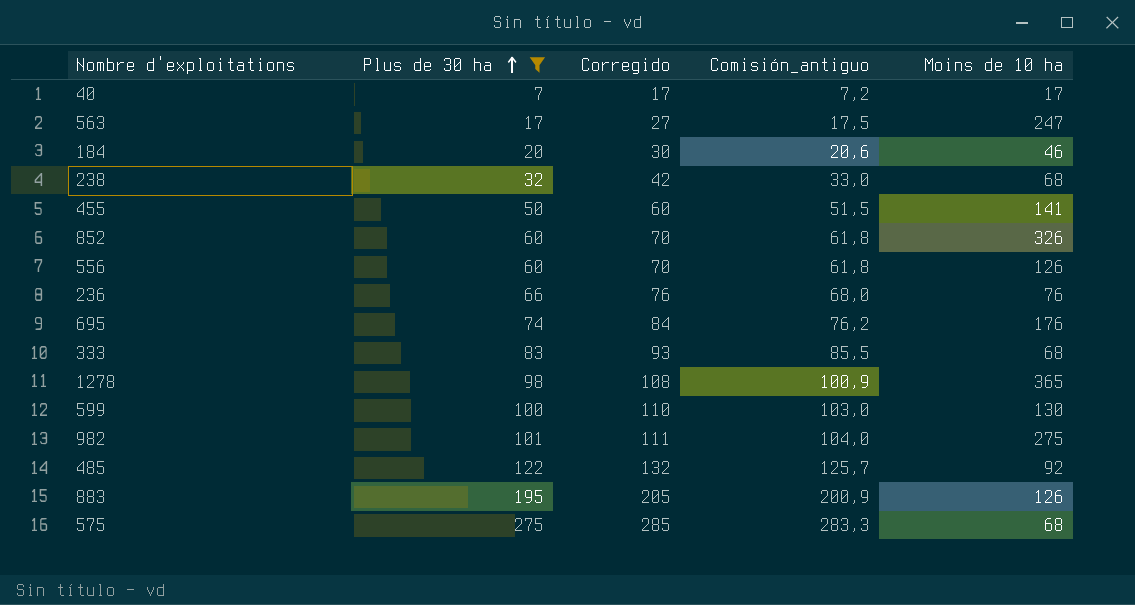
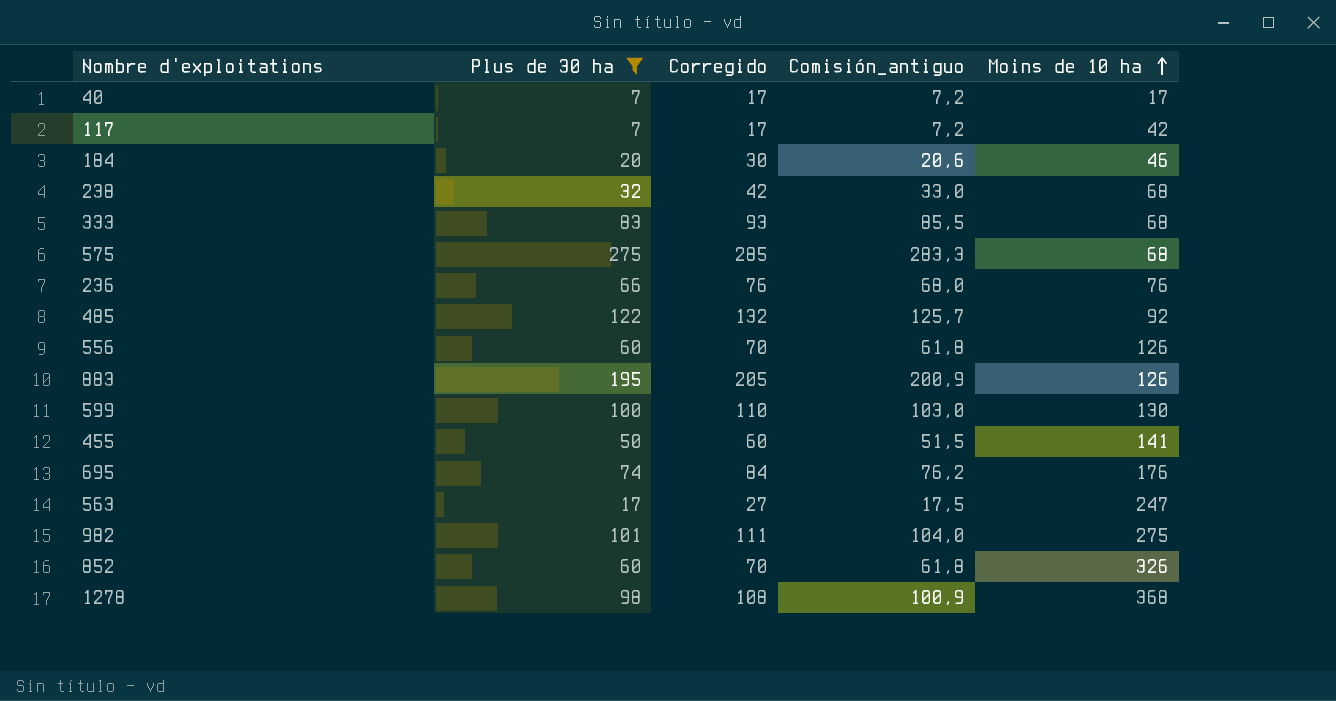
row order: Plus de 30 ha ascending -> Moins de 10 ha ascending
row 117: none -> 7 | 17 | 7,2 | 42
1278 | Moins de 10 ha: 365 -> 368

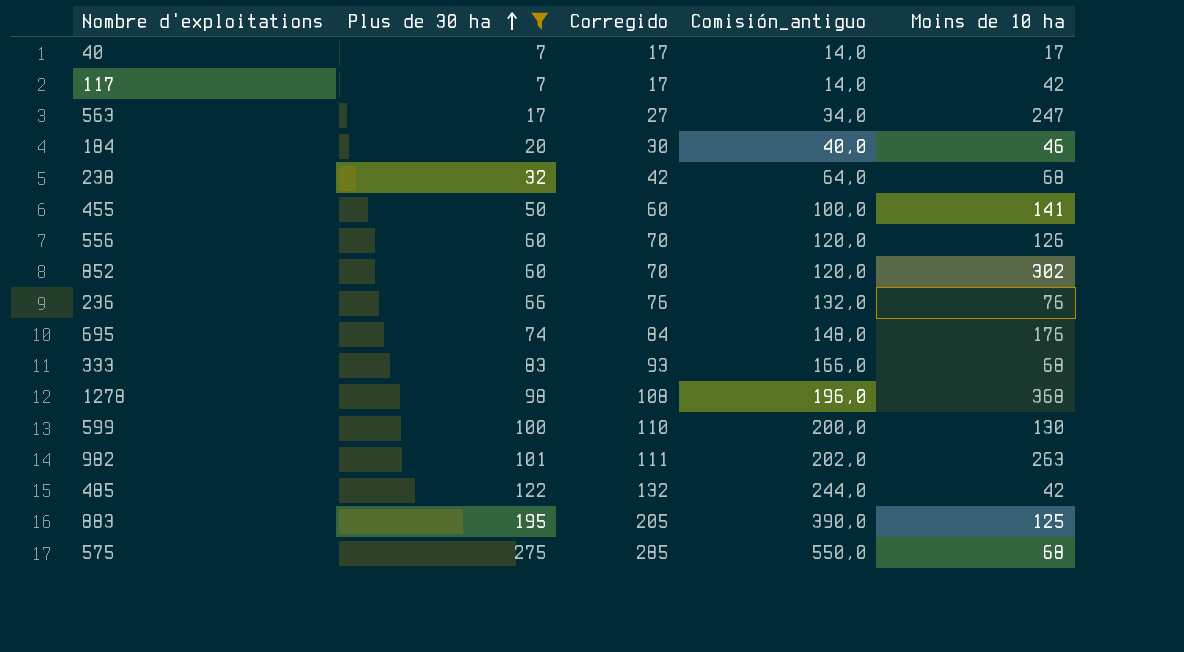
row order: Moins de 10 ha ascending -> Plus de 30 ha ascending
column Comisión_antiguo | formula: [Plus de 30 ha] * 1,03 -> [Plus de 30 ha] * 2
852 | Moins de 10 ha: 326 -> 302
982 | Moins de 10 ha: 275 -> 263
485 | Moins de 10 ha: 92 -> 42
883 | Moins de 10 ha: 126 -> 125

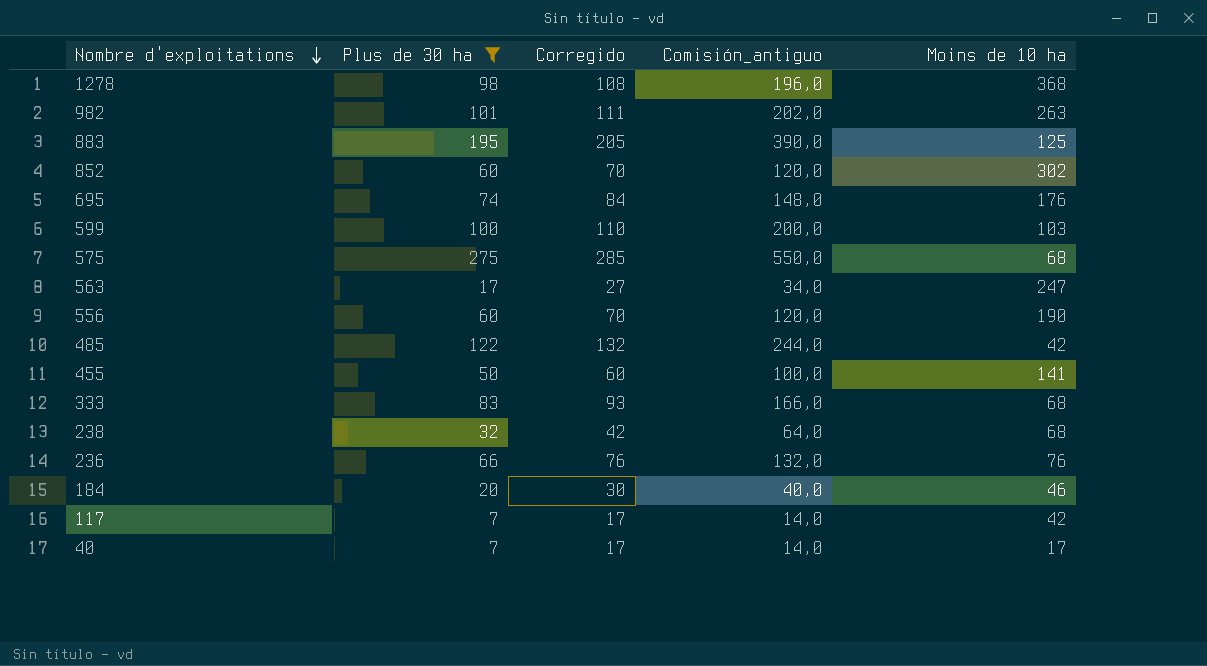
row order: Plus de 30 ha ascending -> Nombre d'exploitations descending
599 | Moins de 10 ha: 130 -> 103
556 | Moins de 10 ha: 126 -> 190

